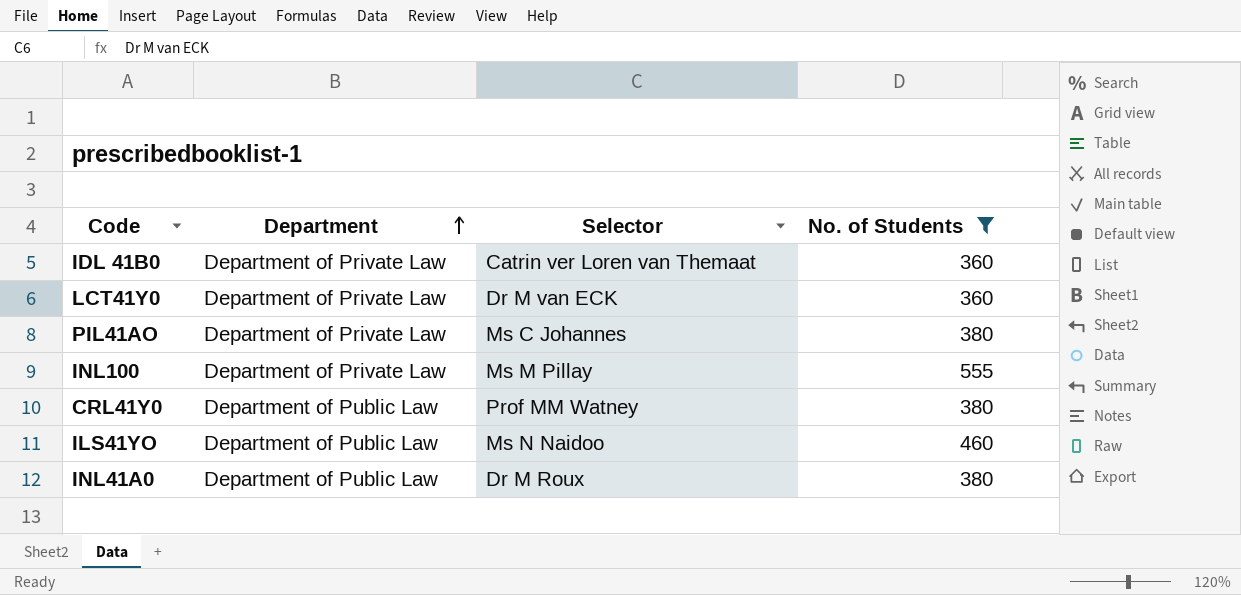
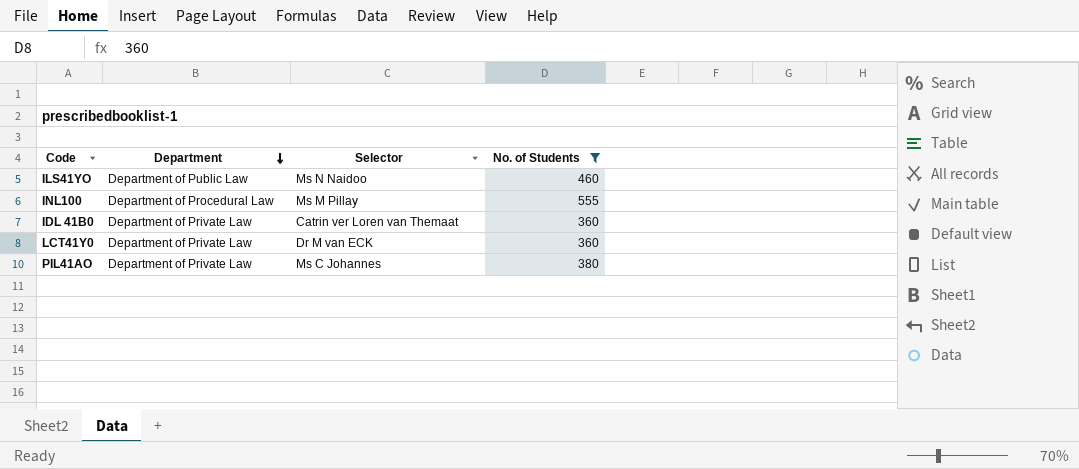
row order: Department ascending -> Department descending
row CRL41Y0: Department of Public Law | Prof MM Watney | 380 -> none
row INL41A0: Department of Public Law | Dr M Roux | 380 -> none
INL100 | Department: Department of Private Law -> Department of Procedural Law

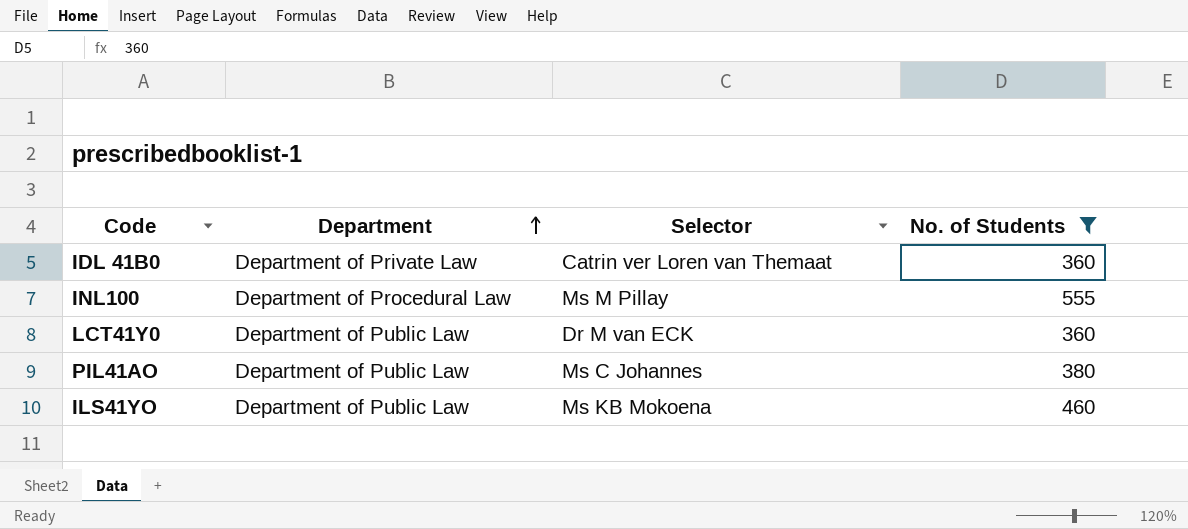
row order: Department descending -> Department ascending
LCT41Y0 | Department: Department of Private Law -> Department of Public Law
PIL41AO | Department: Department of Private Law -> Department of Public Law
ILS41YO | Selector: Ms N Naidoo -> Ms KB Mokoena

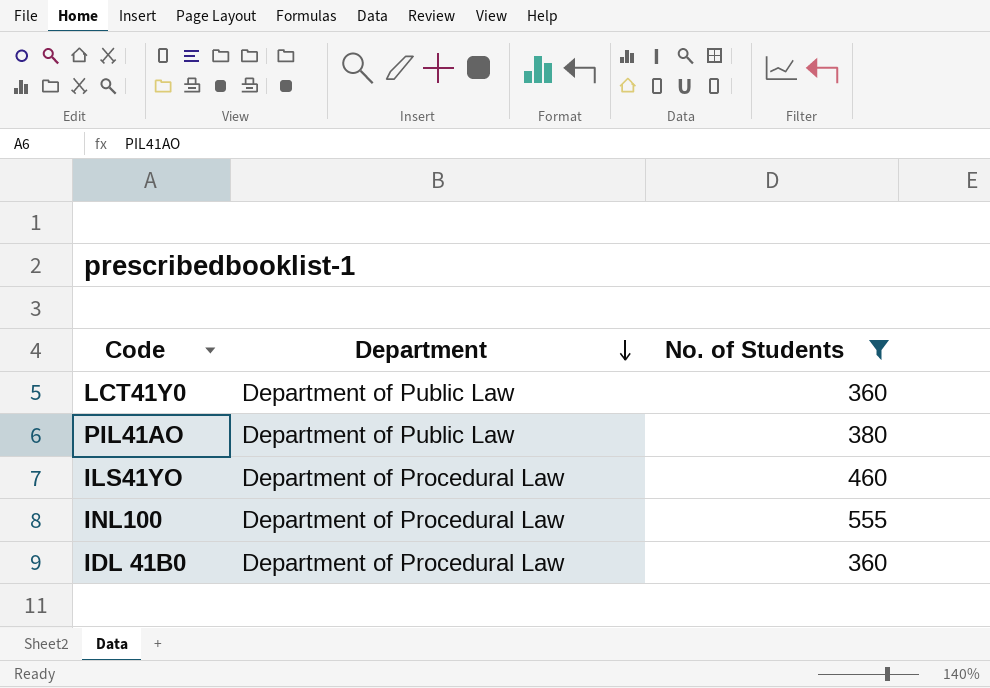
row order: Department ascending -> Department descending
column Selector | position: 3 -> none
ILS41YO | Department: Department of Public Law -> Department of Procedural Law
IDL 41B0 | Department: Department of Private Law -> Department of Procedural Law

